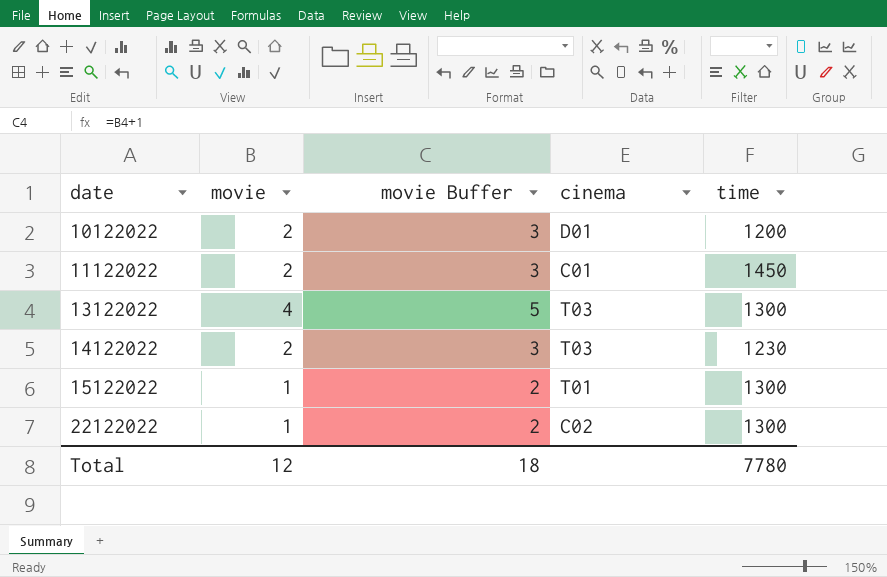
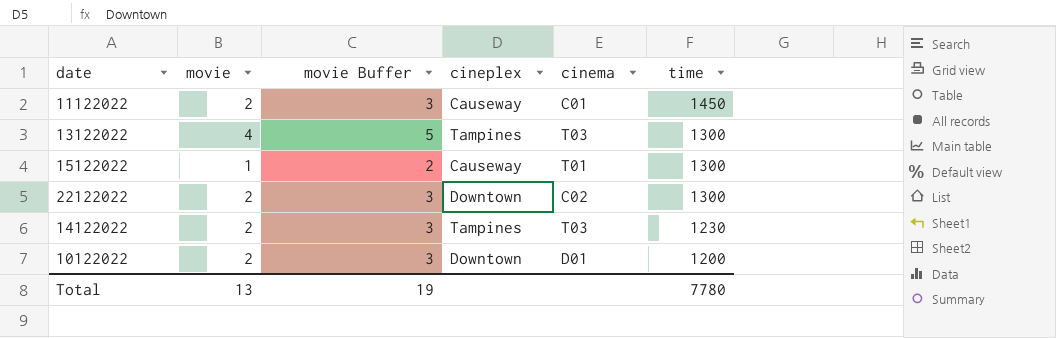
row order: date ascending -> time descending
column cineplex | position: none -> 4
22122022 | movie: 1 -> 2
22122022 | movie Buffer: 2 -> 3
Total | movie: 12 -> 13
Total | movie Buffer: 18 -> 19

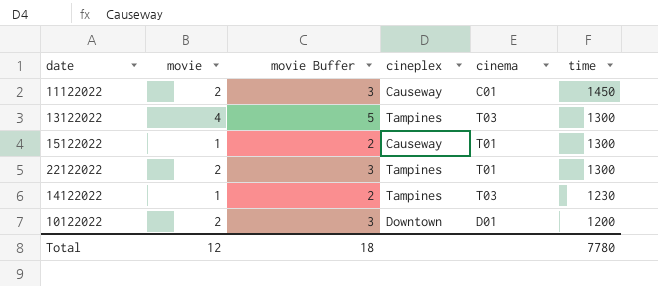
22122022 | cineplex: Downtown -> Tampines
22122022 | cinema: C02 -> T01
14122022 | movie: 2 -> 1
14122022 | movie Buffer: 3 -> 2
Total | movie: 13 -> 12
Total | movie Buffer: 19 -> 18

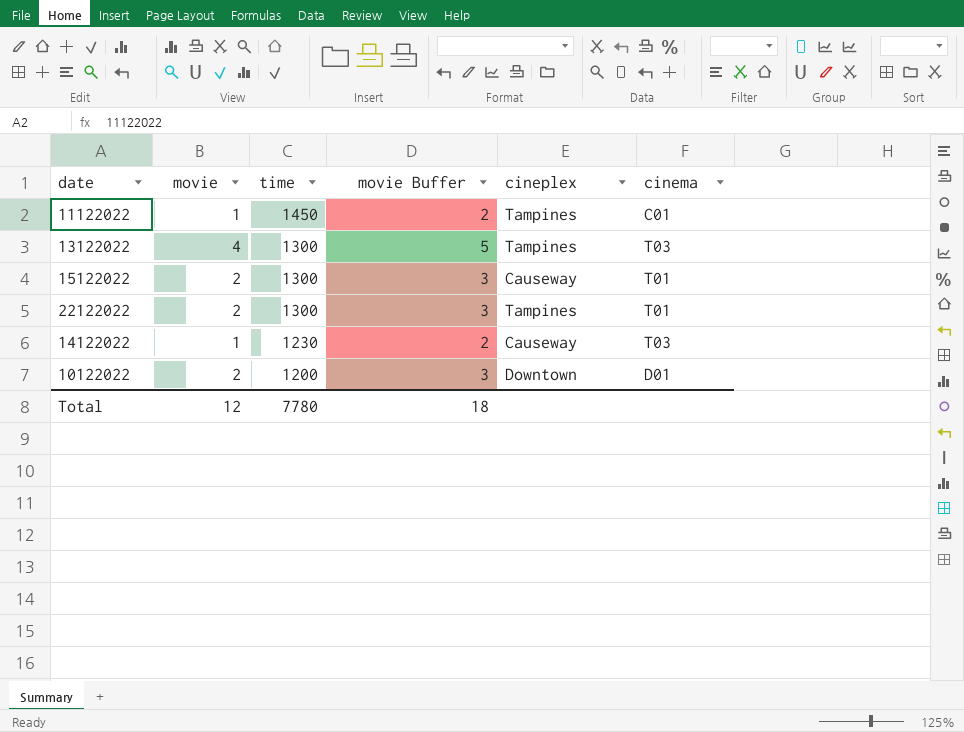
column time | position: 6 -> 3
11122022 | movie: 2 -> 1
11122022 | movie Buffer: 3 -> 2
11122022 | cineplex: Causeway -> Tampines
15122022 | movie: 1 -> 2
15122022 | movie Buffer: 2 -> 3
14122022 | cineplex: Tampines -> Causeway

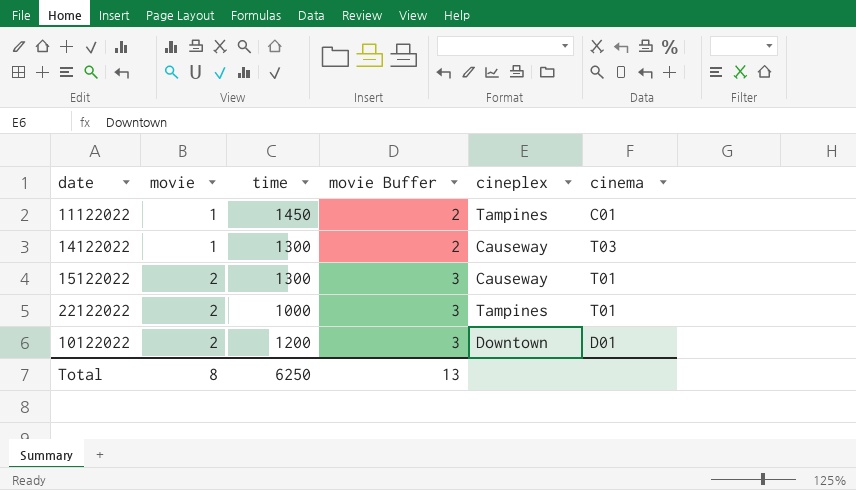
row order: time descending -> movie ascending
row 13122022: 4 | 1300 | 5 | Tampines | T03 -> none
14122022 | time: 1230 -> 1300
22122022 | time: 1300 -> 1000
Total | movie: 12 -> 8
Total | time: 7780 -> 6250
Total | movie Buffer: 18 -> 13

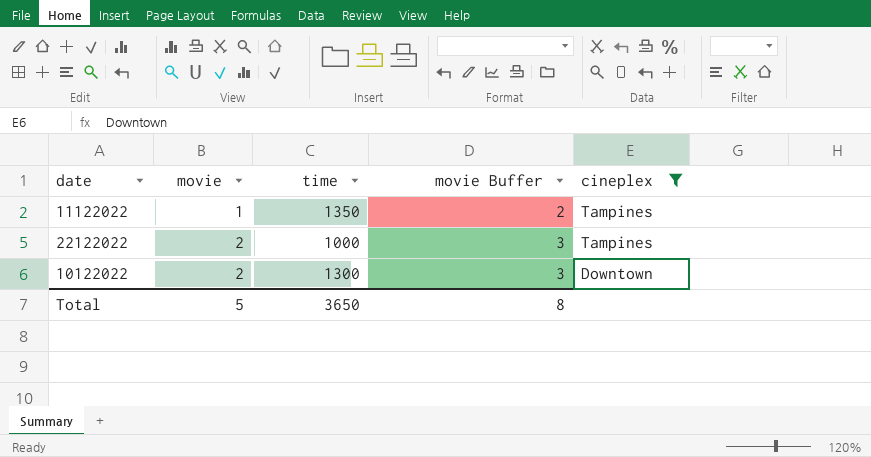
filter: none -> cineplex != Causeway
column cinema | position: 6 -> none
11122022 | time: 1450 -> 1350
10122022 | time: 1200 -> 1300
Total | movie: 8 -> 5
Total | time: 6250 -> 3650
Total | movie Buffer: 13 -> 8

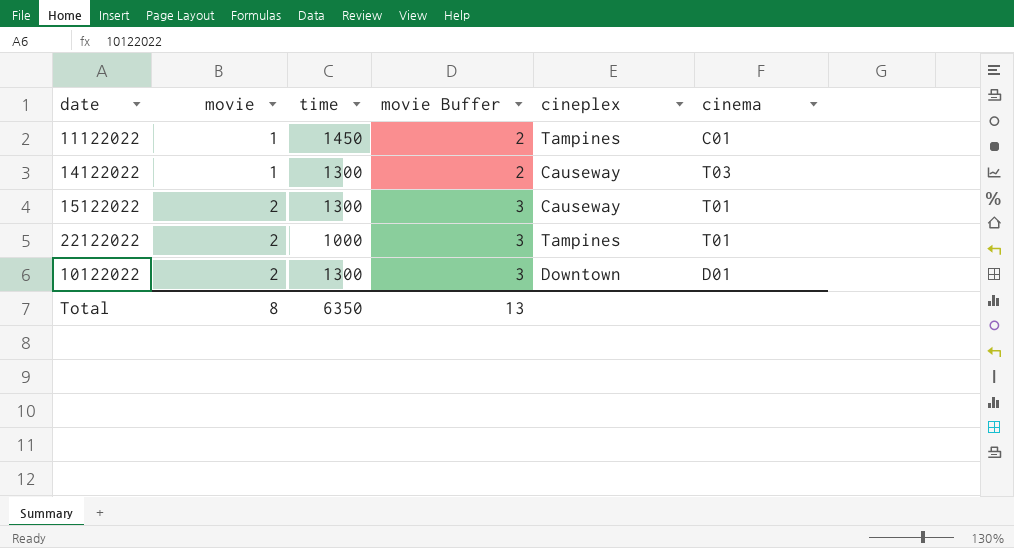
filter: cineplex != Causeway -> none
column cinema | position: none -> 6
11122022 | time: 1350 -> 1450
Total | movie: 5 -> 8
Total | time: 3650 -> 6350
Total | movie Buffer: 8 -> 13

